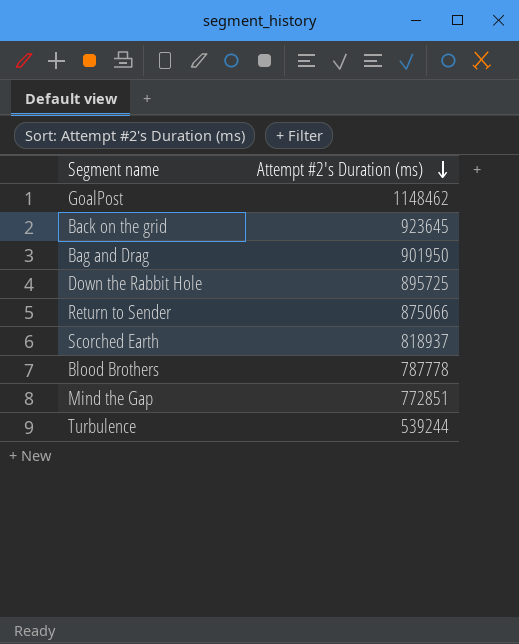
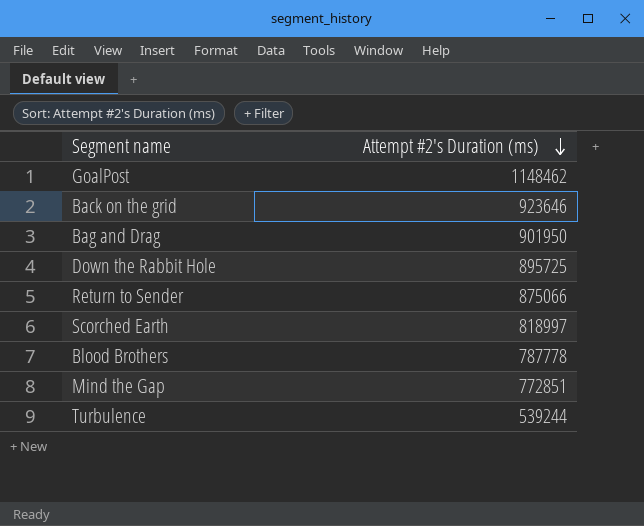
Back on the grid | Attempt #2's Duration (ms): 923645 -> 923646
Scorched Earth | Attempt #2's Duration (ms): 818937 -> 818997

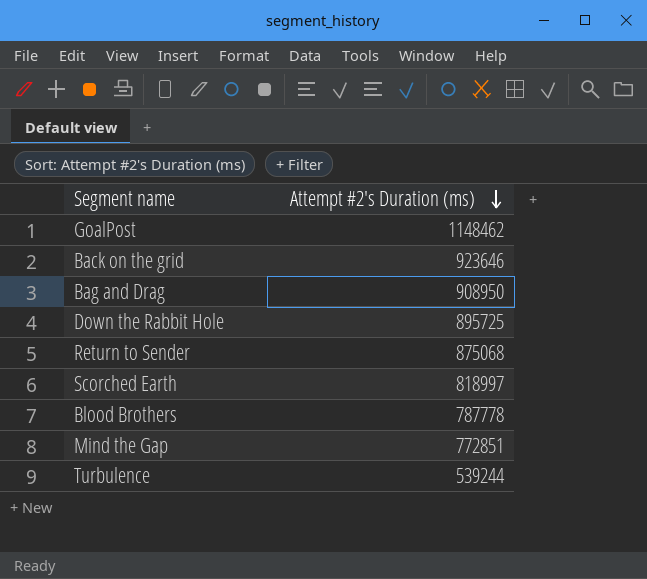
Bag and Drag | Attempt #2's Duration (ms): 901950 -> 908950
Return to Sender | Attempt #2's Duration (ms): 875066 -> 875068

